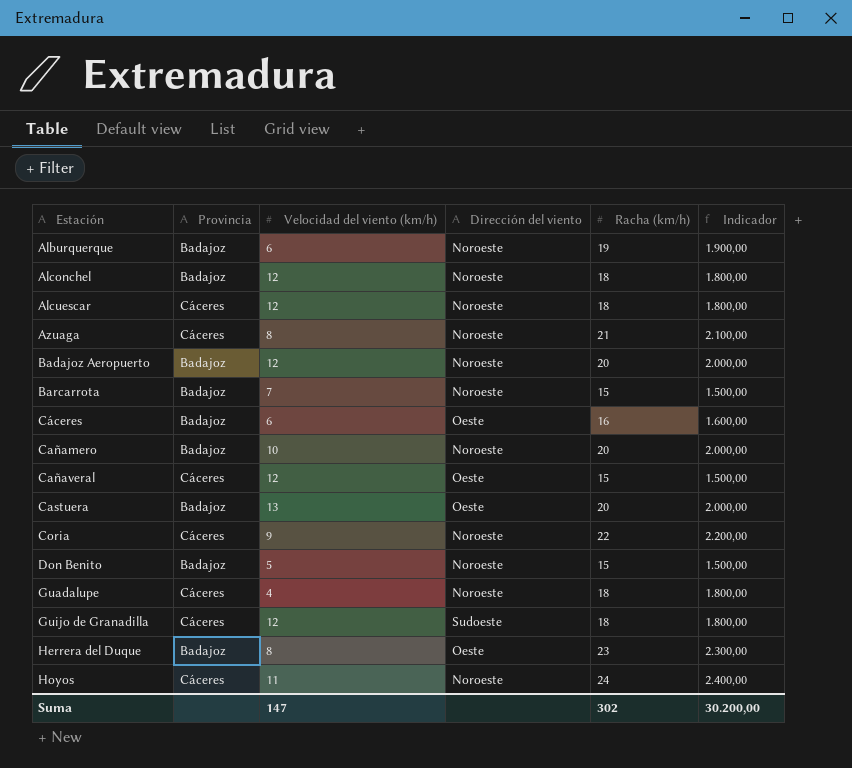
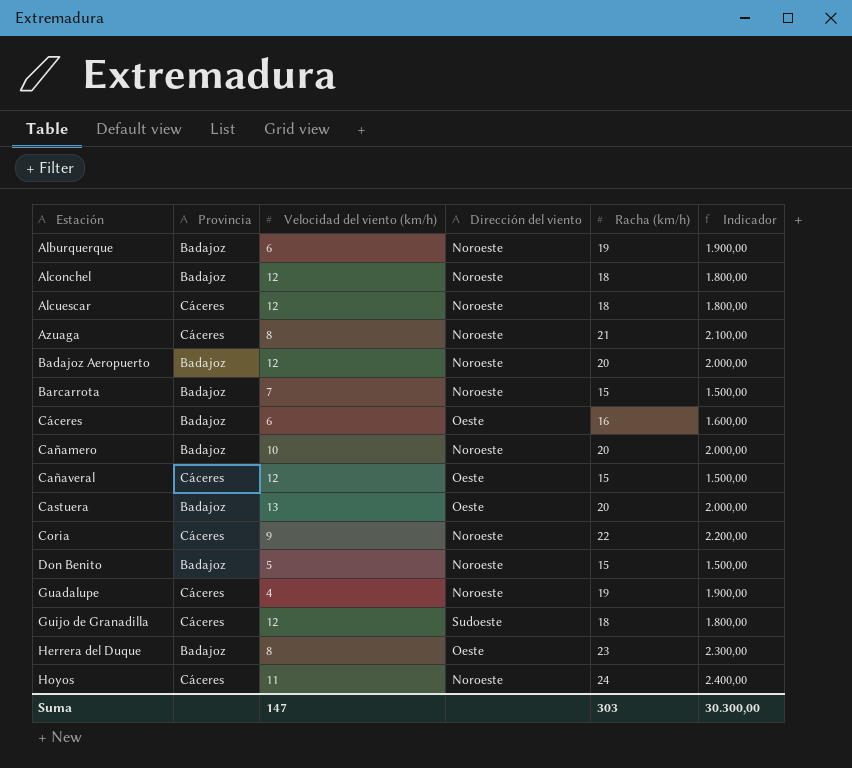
Guadalupe | Racha (km/h): 18 -> 19
Guadalupe | Indicador: 1.800,00 -> 1.900,00
Suma | Racha (km/h): 302 -> 303
Suma | Indicador: 30.200,00 -> 30.300,00

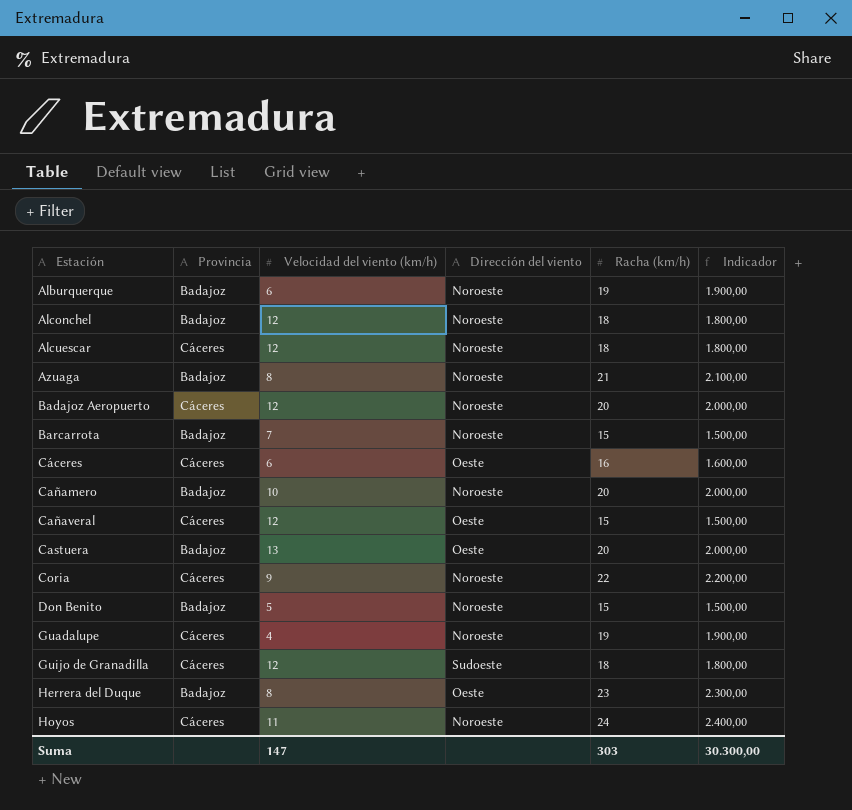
Azuaga | Provincia: Cáceres -> Badajoz
Badajoz Aeropuerto | Provincia: Badajoz -> Cáceres
Cáceres | Provincia: Badajoz -> Cáceres

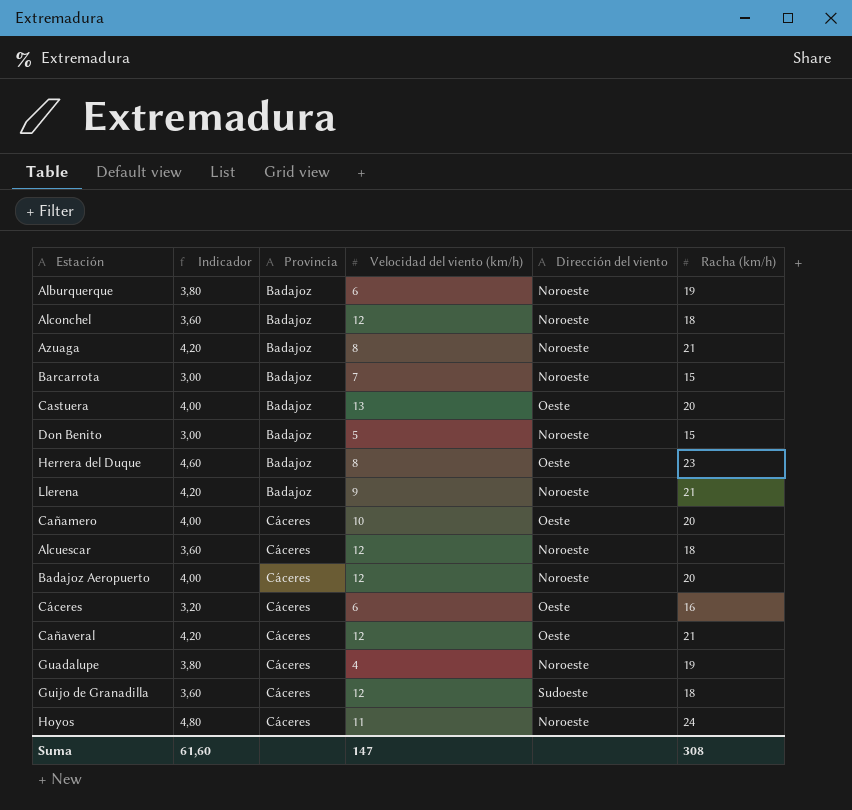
row order: Estación ascending -> Provincia ascending
column Indicador | formula: [Racha (km/h)] * 100 -> [Racha (km/h)] * 0,2
column Indicador | position: 6 -> 2
row Coria: Cáceres | 9 | Noroeste | 22 | 2.200,00 -> none
row Llerena: none -> 4,20 | Badajoz | 9 | Noroeste | 21
Cañamero | Provincia: Badajoz -> Cáceres
Cañamero | Dirección del viento: Noroeste -> Oeste
Cañaveral | Racha (km/h): 15 -> 21
Suma | Indicador: 30.300,00 -> 61,60
Suma | Racha (km/h): 303 -> 308

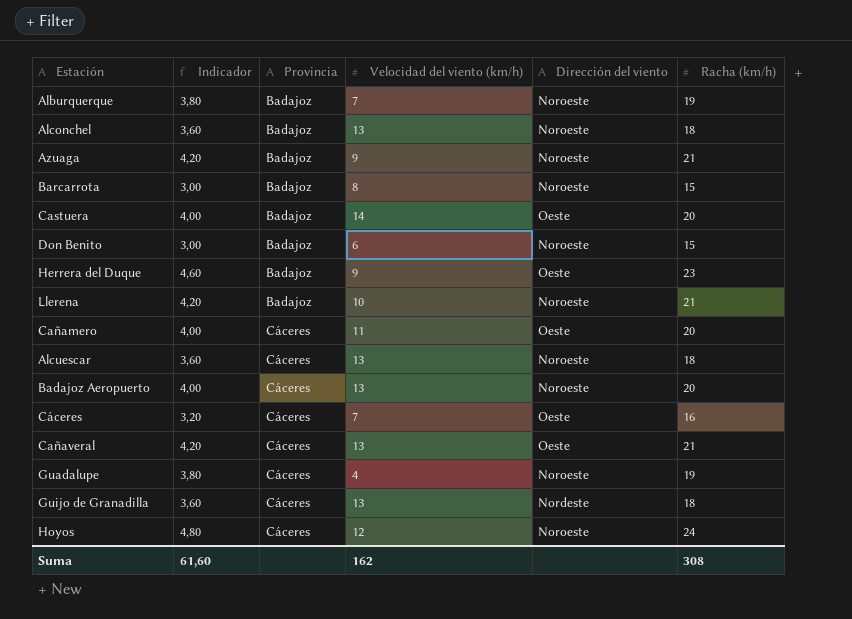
Alburquerque | Velocidad del viento (km/h): 6 -> 7
Alconchel | Velocidad del viento (km/h): 12 -> 13
Azuaga | Velocidad del viento (km/h): 8 -> 9
Barcarrota | Velocidad del viento (km/h): 7 -> 8
Castuera | Velocidad del viento (km/h): 13 -> 14
Don Benito | Velocidad del viento (km/h): 5 -> 6
Herrera del Duque | Velocidad del viento (km/h): 8 -> 9
Llerena | Velocidad del viento (km/h): 9 -> 10
Cañamero | Velocidad del viento (km/h): 10 -> 11
Alcuescar | Velocidad del viento (km/h): 12 -> 13
Badajoz Aeropuerto | Velocidad del viento (km/h): 12 -> 13
Cáceres | Velocidad del viento (km/h): 6 -> 7
Cañaveral | Velocidad del viento (km/h): 12 -> 13
Guijo de Granadilla | Velocidad del viento (km/h): 12 -> 13
Guijo de Granadilla | Dirección del viento: Sudoeste -> Nordeste
Hoyos | Velocidad del viento (km/h): 11 -> 12
Suma | Velocidad del viento (km/h): 147 -> 162

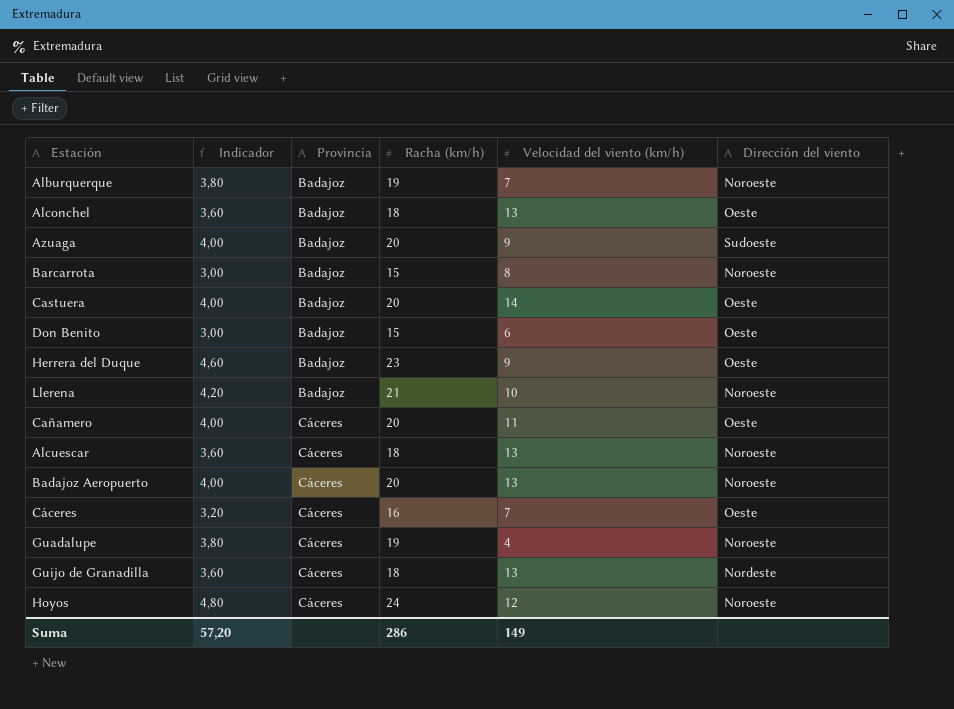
column Racha (km/h) | position: 6 -> 4
row Cañaveral: 4,20 | Cáceres | 13 | Oeste | 21 -> none
Alconchel | Dirección del viento: Noroeste -> Oeste
Azuaga | Indicador: 4,20 -> 4,00
Azuaga | Racha (km/h): 21 -> 20
Azuaga | Dirección del viento: Noroeste -> Sudoeste
Don Benito | Dirección del viento: Noroeste -> Oeste
Suma | Indicador: 61,60 -> 57,20
Suma | Racha (km/h): 308 -> 286
Suma | Velocidad del viento (km/h): 162 -> 149

